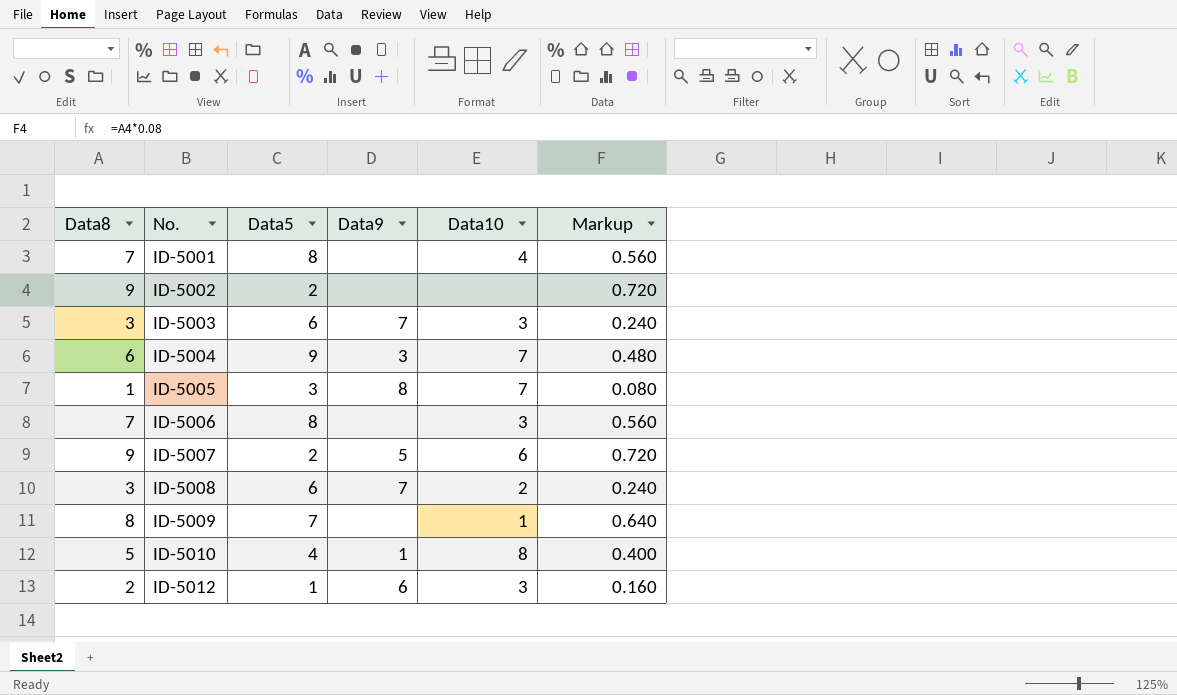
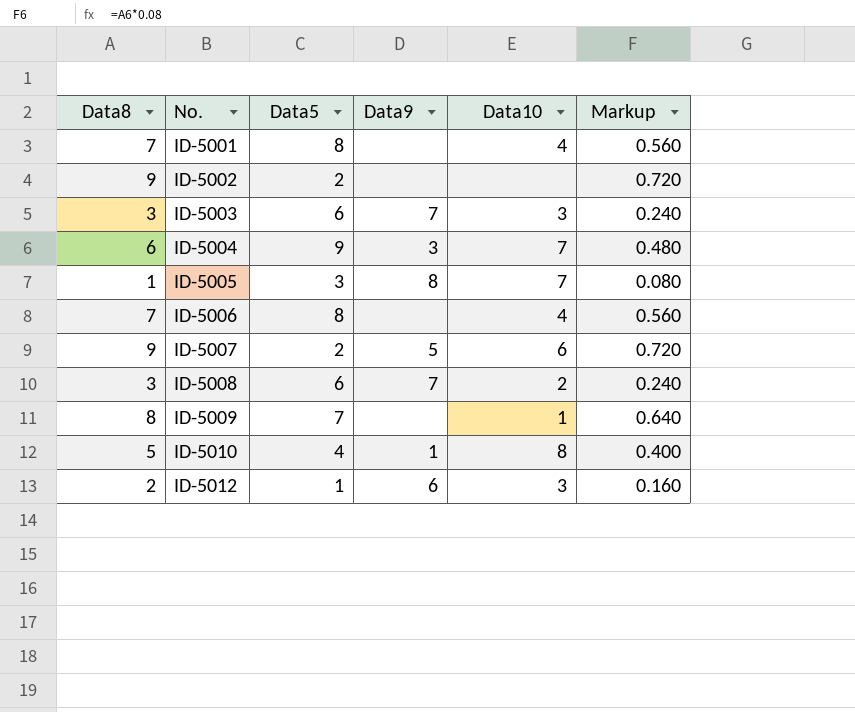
ID-5006 | Data10: 3 -> 4

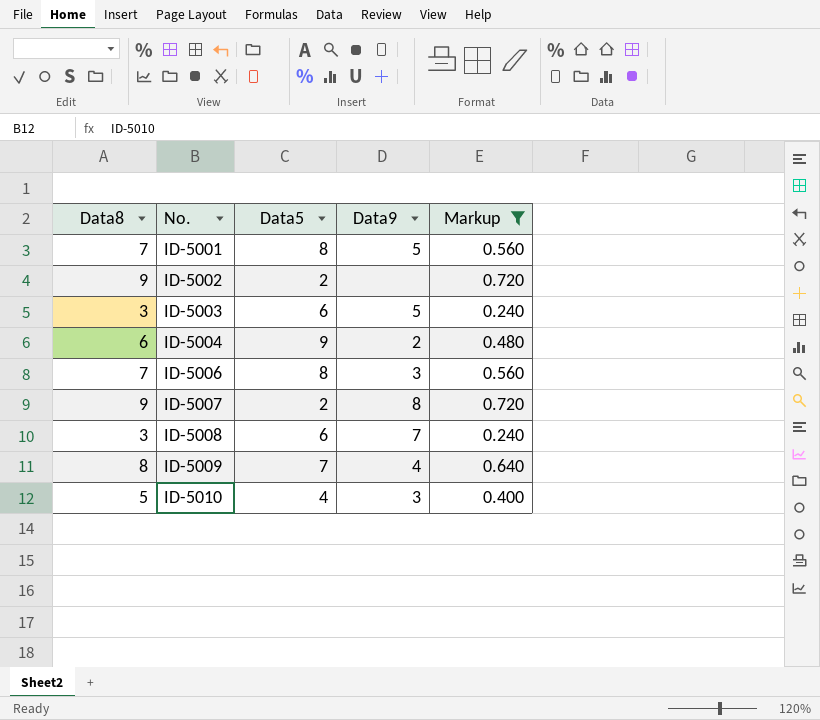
filter: none -> Markup >= 0.240
column Data10 | position: 5 -> none
ID-5001 | Data9: none -> 5
ID-5003 | Data9: 7 -> 5
ID-5004 | Data9: 3 -> 2
ID-5006 | Data9: none -> 3
ID-5007 | Data9: 5 -> 8
ID-5009 | Data9: none -> 4
ID-5010 | Data9: 1 -> 3

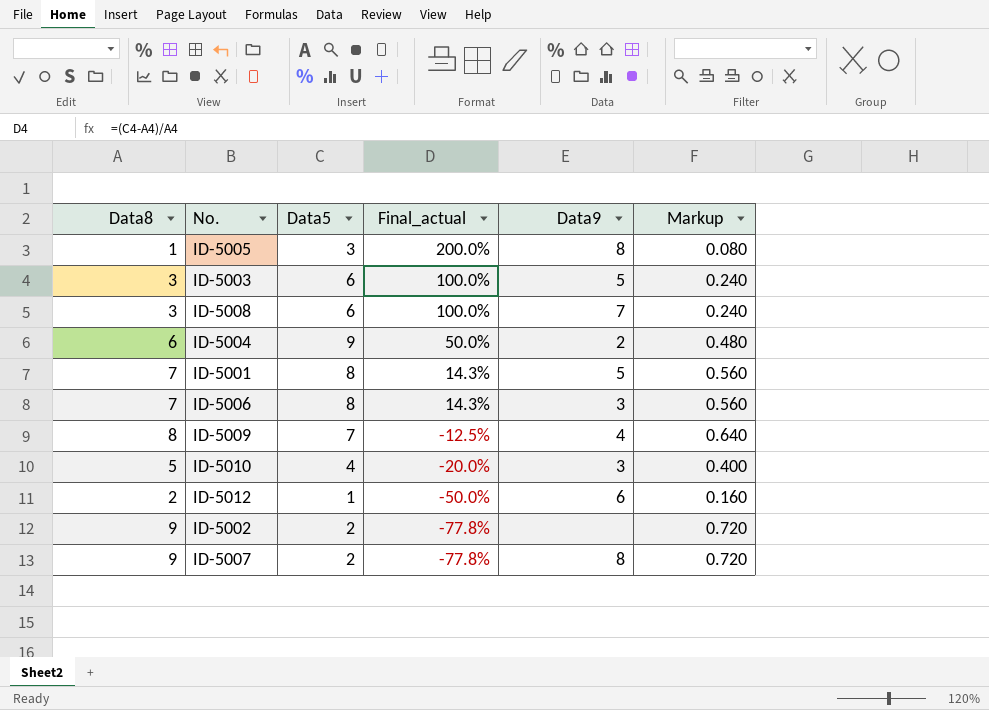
filter: Markup >= 0.240 -> none
row order: No. ascending -> Final_actual descending
column Final_actual | formula: none -> ([Data5] - [Data8]) / [Data8]

